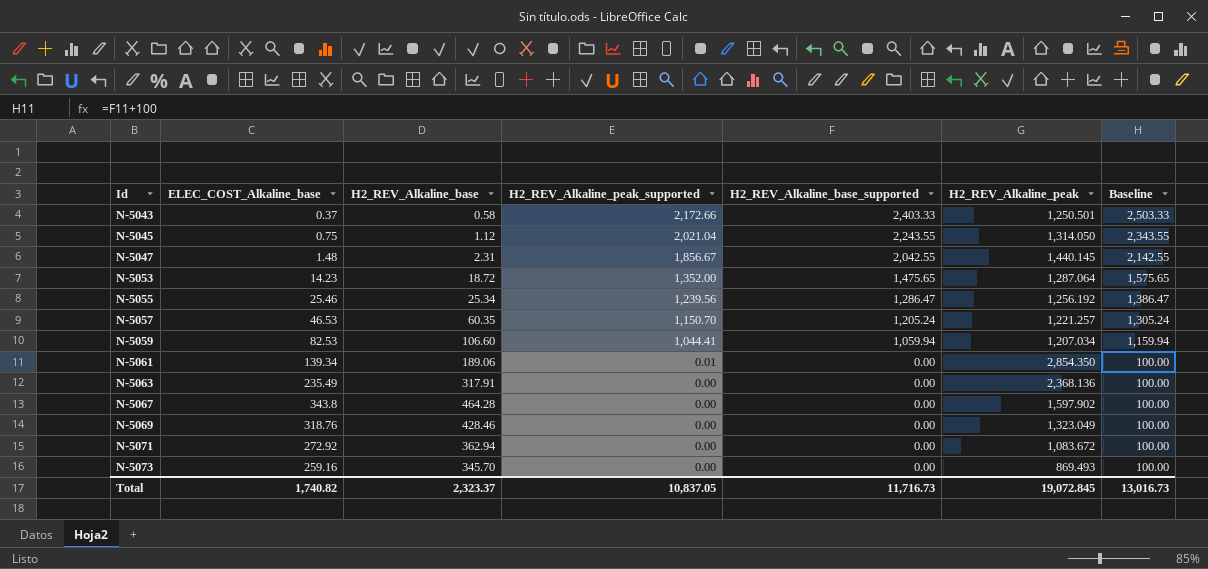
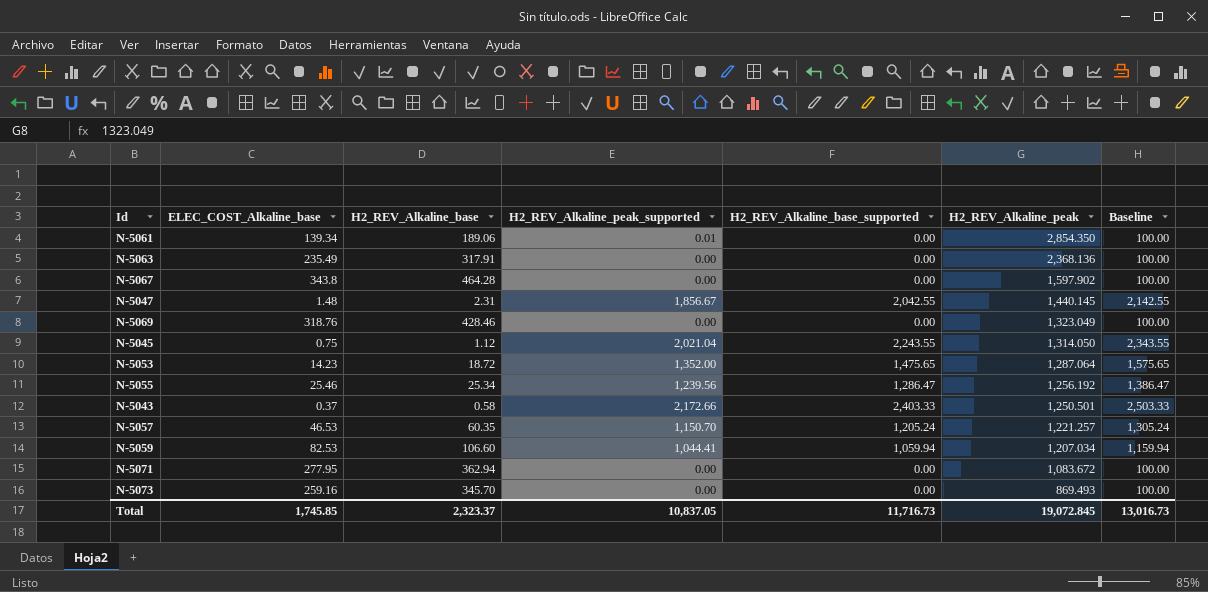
row order: Id ascending -> H2_REV_Alkaline_peak descending
N-5071 | ELEC_COST_Alkaline_base: 272.92 -> 277.95
Total | ELEC_COST_Alkaline_base: 1,740.82 -> 1,745.85

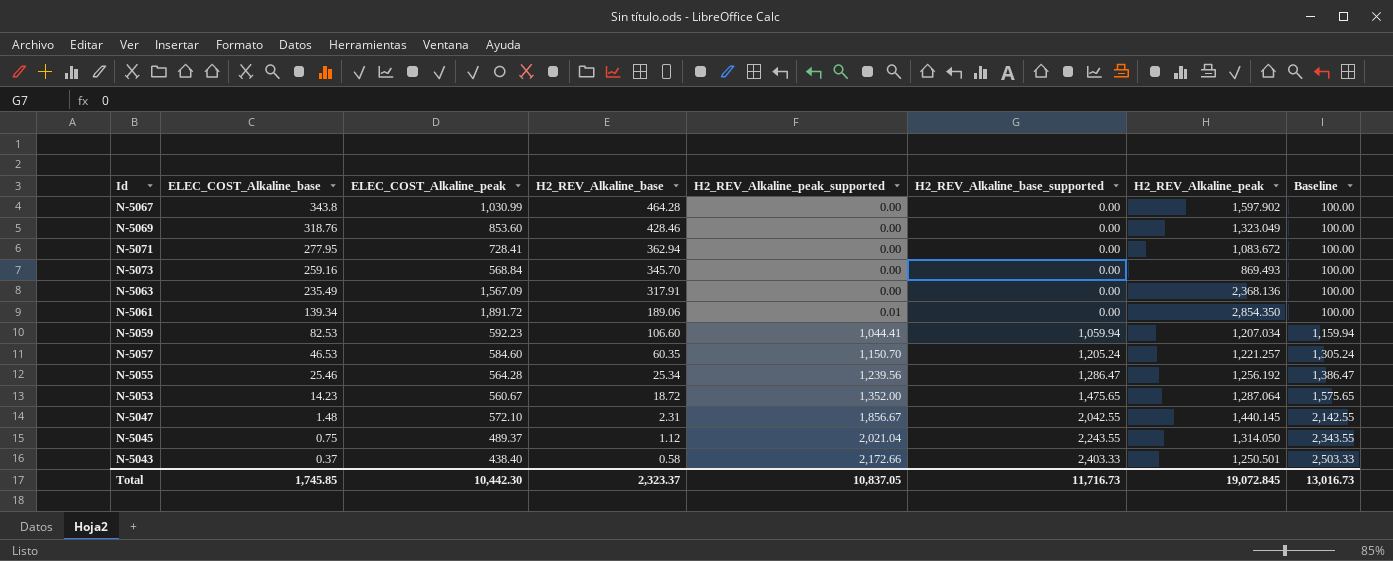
row order: H2_REV_Alkaline_peak descending -> ELEC_COST_Alkaline_base descending
column ELEC_COST_Alkaline_peak | position: none -> 3

